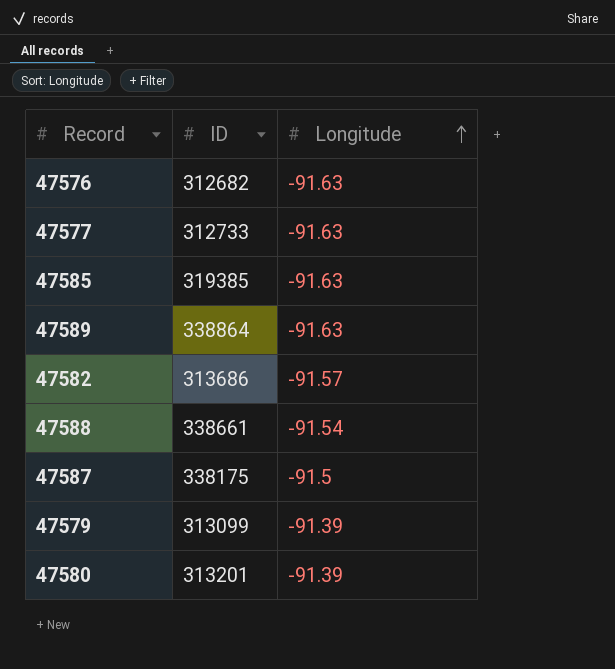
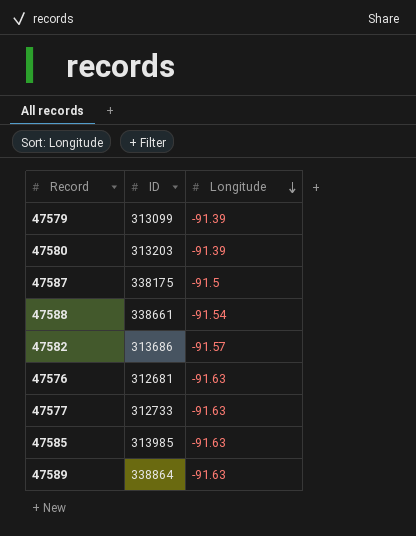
row order: Longitude ascending -> Longitude descending
47580 | ID: 313201 -> 313203
47576 | ID: 312682 -> 312681
47585 | ID: 319385 -> 313985

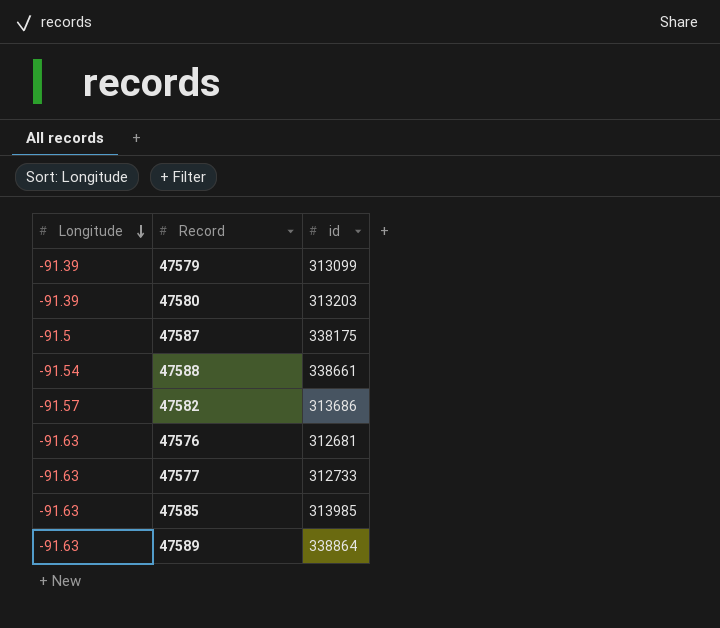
column Longitude | position: 3 -> 1
column name: ID -> id

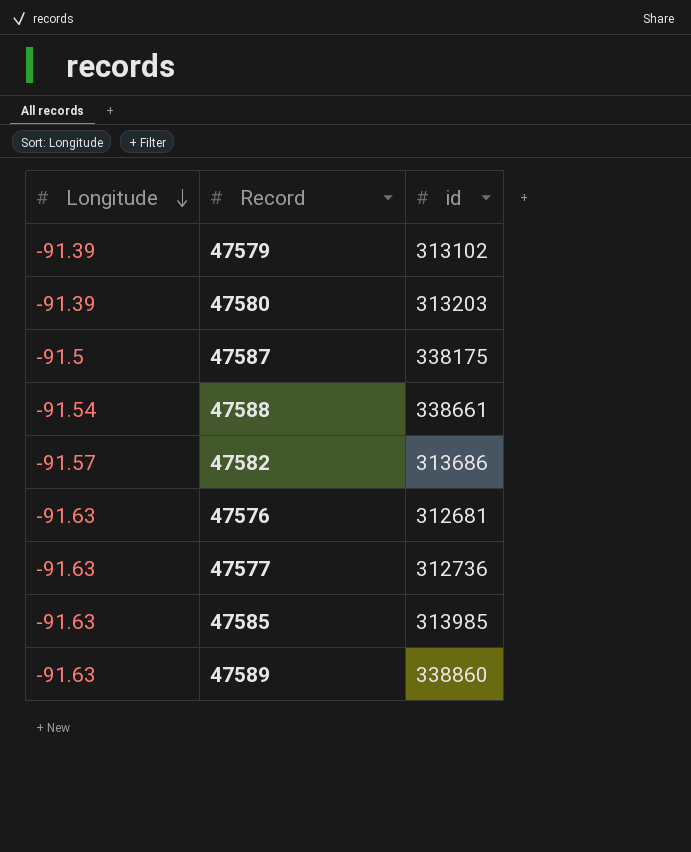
47579 | id: 313099 -> 313102
47577 | id: 312733 -> 312736
47589 | id: 338864 -> 338860

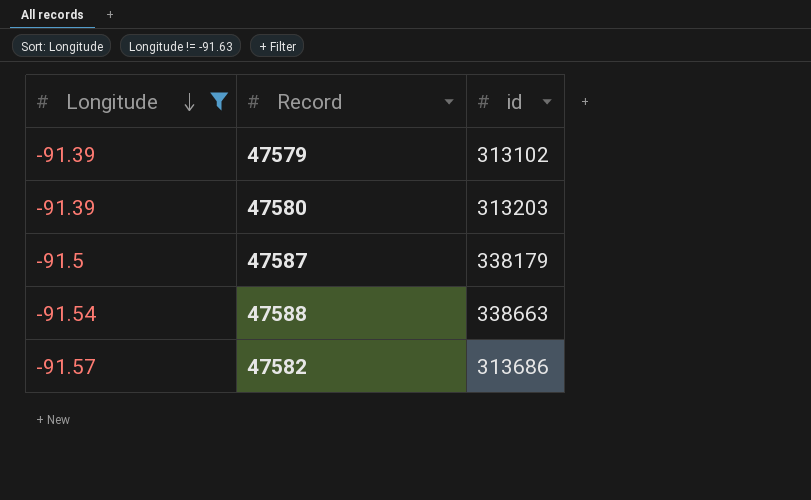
filter: none -> Longitude != -91.63
47587 | id: 338175 -> 338179
47588 | id: 338661 -> 338663

